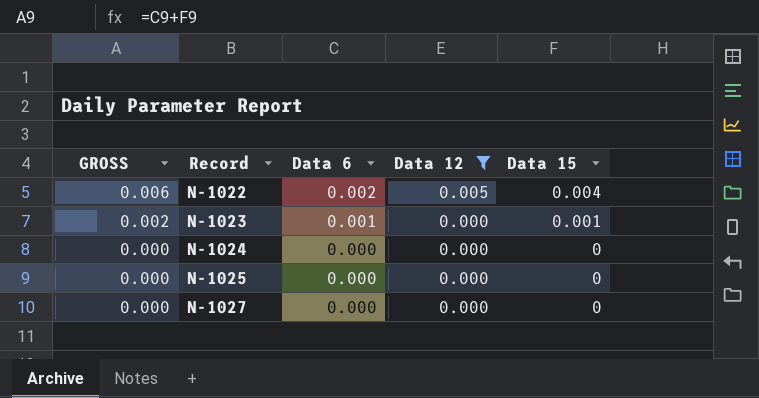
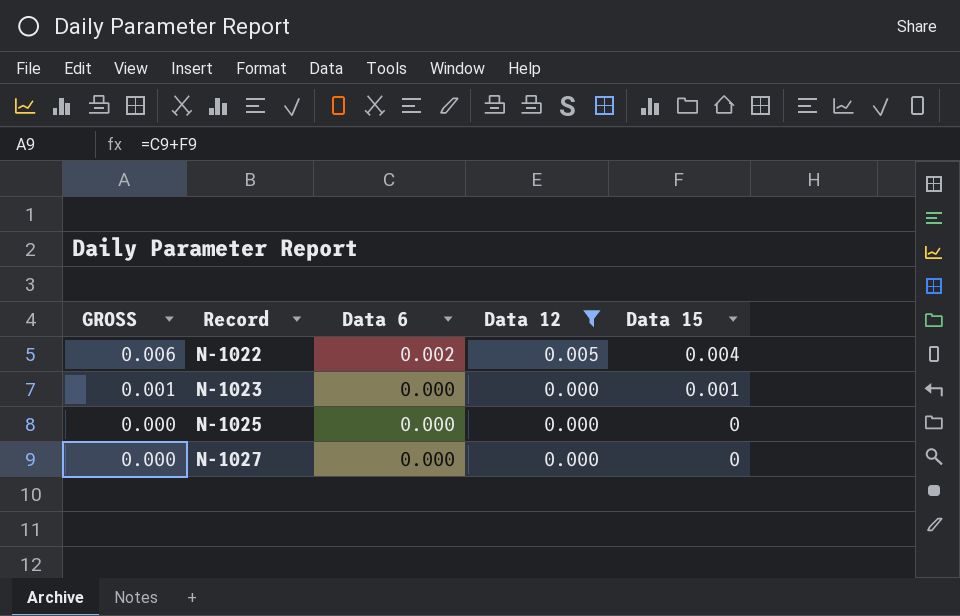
row N-1024: 0.000 | 0.000 | 0.000 | 0 -> none
N-1023 | GROSS: 0.002 -> 0.001
N-1023 | Data 6: 0.001 -> 0.000

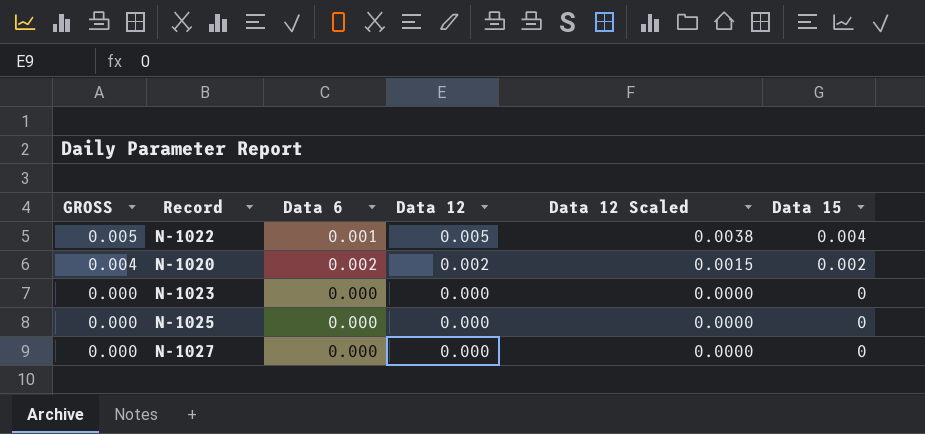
filter: Data 12 != 0.002 -> none
column Data 12 Scaled | formula: none -> [Data 12] * 0.75
N-1022 | GROSS: 0.006 -> 0.005
N-1022 | Data 6: 0.002 -> 0.001
N-1023 | GROSS: 0.001 -> 0.000
N-1023 | Data 15: 0.001 -> 0

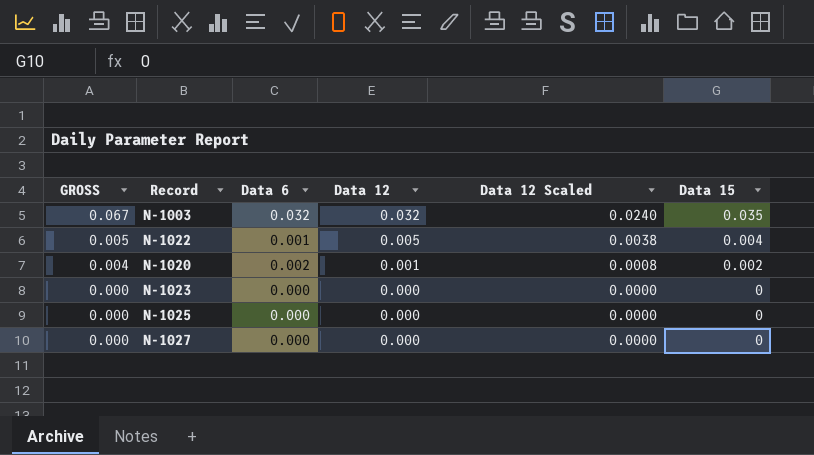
row N-1003: none -> 0.067 | 0.032 | 0.032 | 0.0240 | 0.035
N-1020 | Data 12: 0.002 -> 0.001
N-1020 | Data 12 Scaled: 0.0015 -> 0.0008

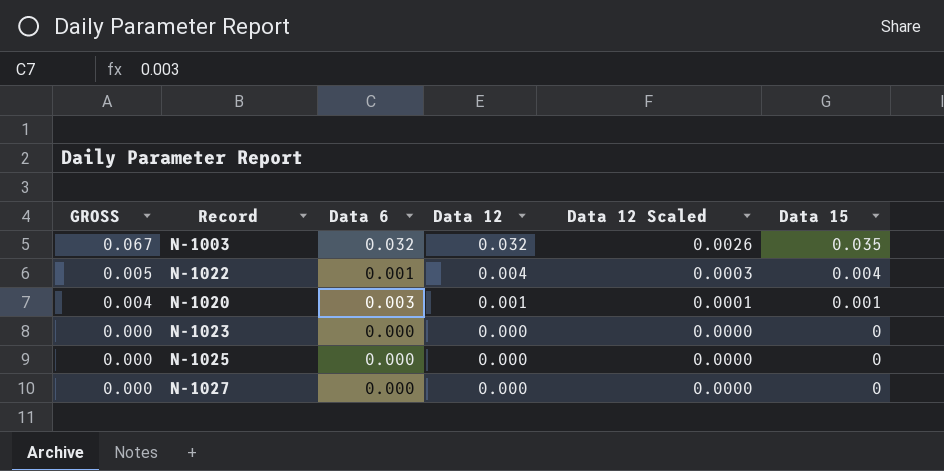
column Data 12 Scaled | formula: [Data 12] * 0.75 -> [Data 12] * 0.08
N-1022 | Data 12: 0.005 -> 0.004
N-1020 | Data 6: 0.002 -> 0.003
N-1020 | Data 15: 0.002 -> 0.001

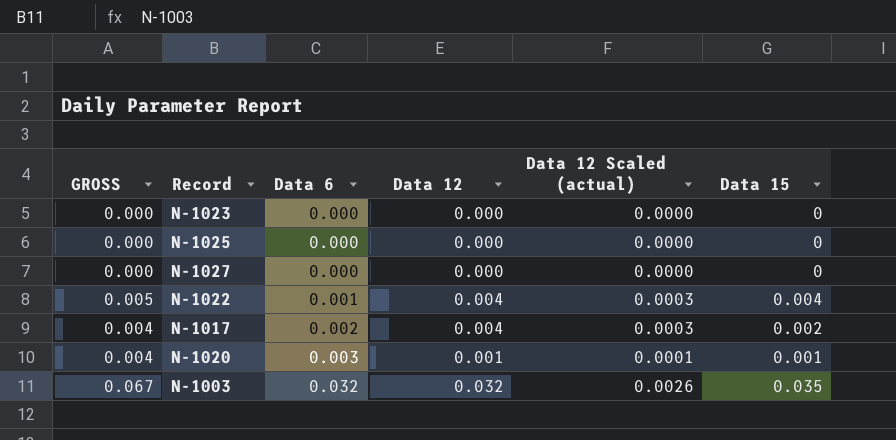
row order: GROSS descending -> Data 6 ascending
column name: Data 12 Scaled -> Data 12 Scaled (actual)
row N-1017: none -> 0.004 | 0.002 | 0.004 | 0.0003 | 0.002

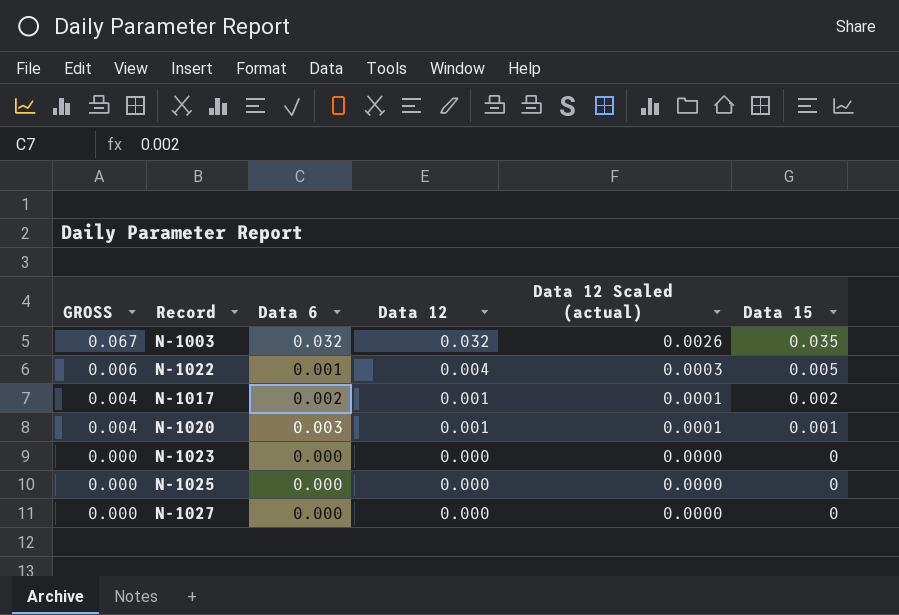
row order: Data 6 ascending -> GROSS descending
N-1022 | GROSS: 0.005 -> 0.006
N-1022 | Data 15: 0.004 -> 0.005
N-1017 | Data 12: 0.004 -> 0.001
N-1017 | Data 12 Scaled (actual): 0.0003 -> 0.0001

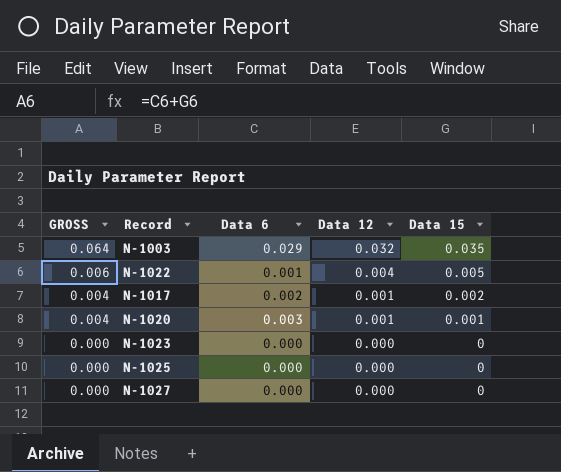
column Data 12 Scaled (actual) | formula: [Data 12] * 0.08 -> none
N-1003 | GROSS: 0.067 -> 0.064
N-1003 | Data 6: 0.032 -> 0.029

